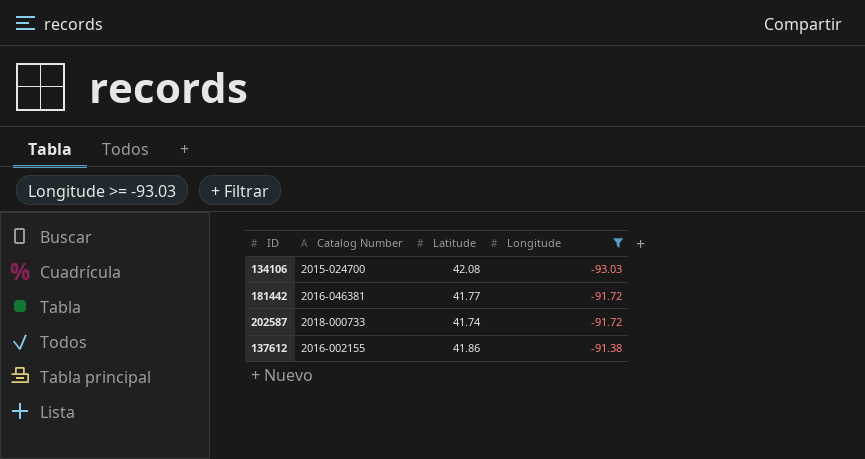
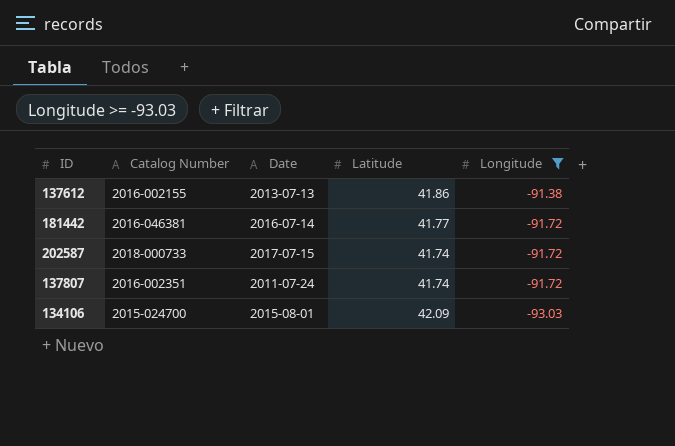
row order: Longitude ascending -> Longitude descending
column Date | position: none -> 3
row 137807: none -> 2016-002351 | 2011-07-24 | 41.74 | -91.72
134106 | Latitude: 42.08 -> 42.09

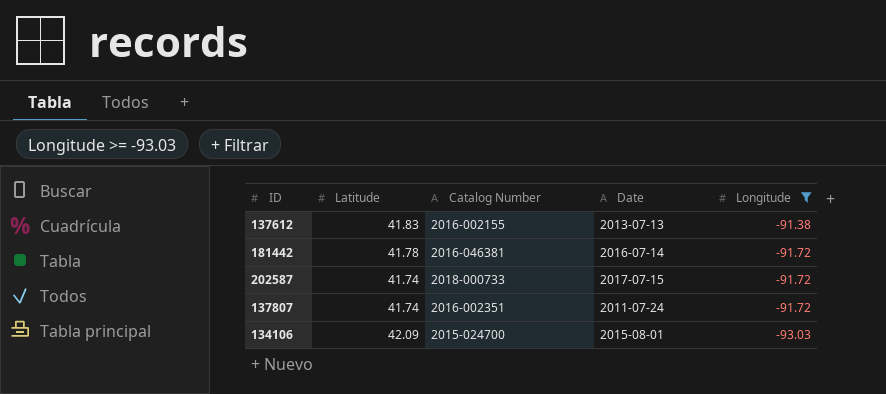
column Latitude | position: 4 -> 2
137612 | Latitude: 41.86 -> 41.83
181442 | Latitude: 41.77 -> 41.78

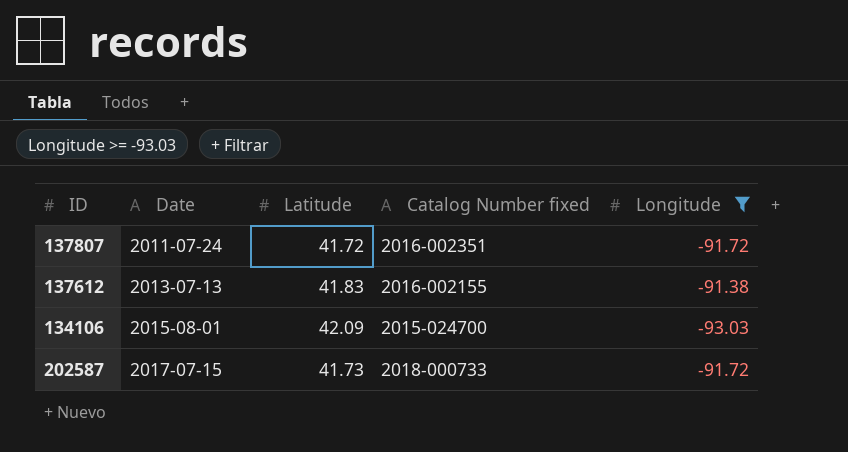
row order: Longitude descending -> Date ascending
column Date | position: 4 -> 2
column name: Catalog Number -> Catalog Number fixed
row 181442: 41.78 | 2016-046381 | 2016-07-14 | -91.72 -> none
137807 | Latitude: 41.74 -> 41.72
202587 | Latitude: 41.74 -> 41.73

